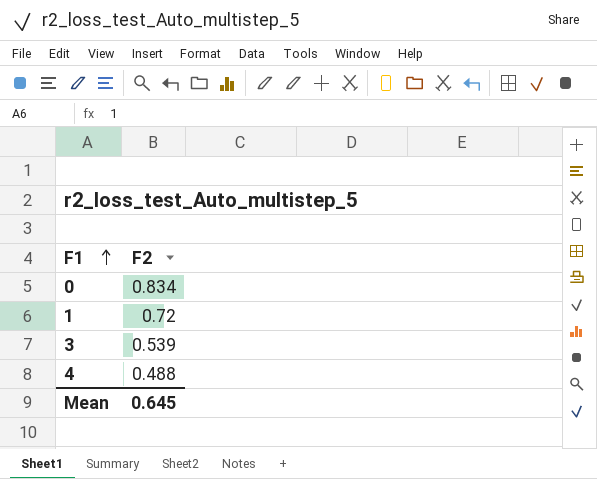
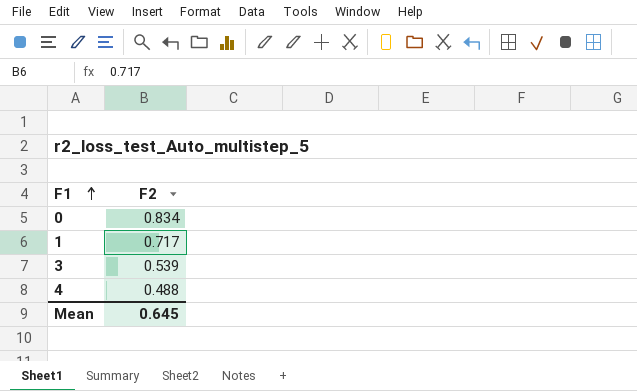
1 | F2: 0.72 -> 0.717

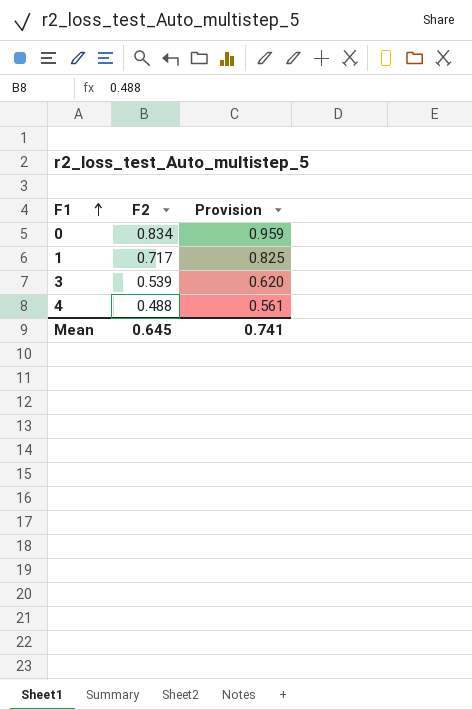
column Provision | formula: none -> [F2] * 1.15

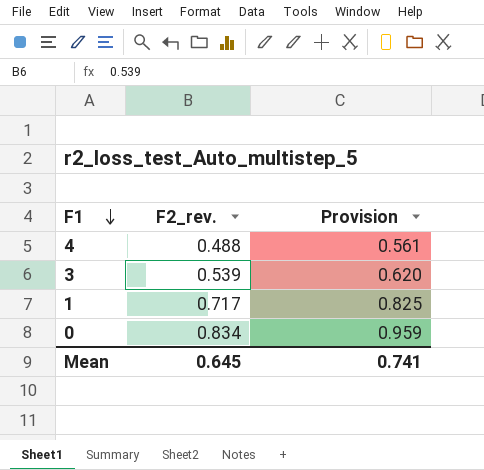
row order: F1 ascending -> F1 descending
column name: F2 -> F2_rev.

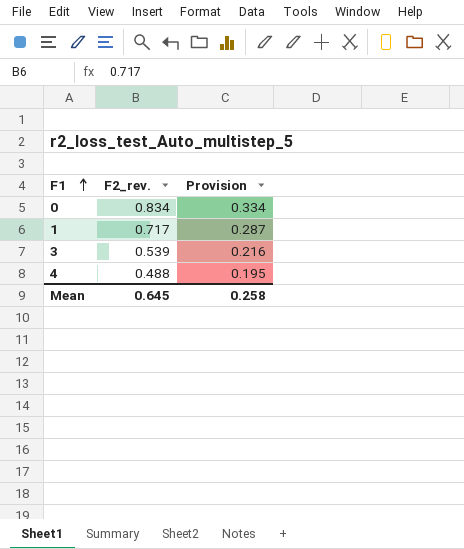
row order: F1 descending -> F1 ascending
column Provision | formula: [F2_rev.] * 1.15 -> [F2_rev.] * 0.4
Mean | Provision: 0.741 -> 0.258

